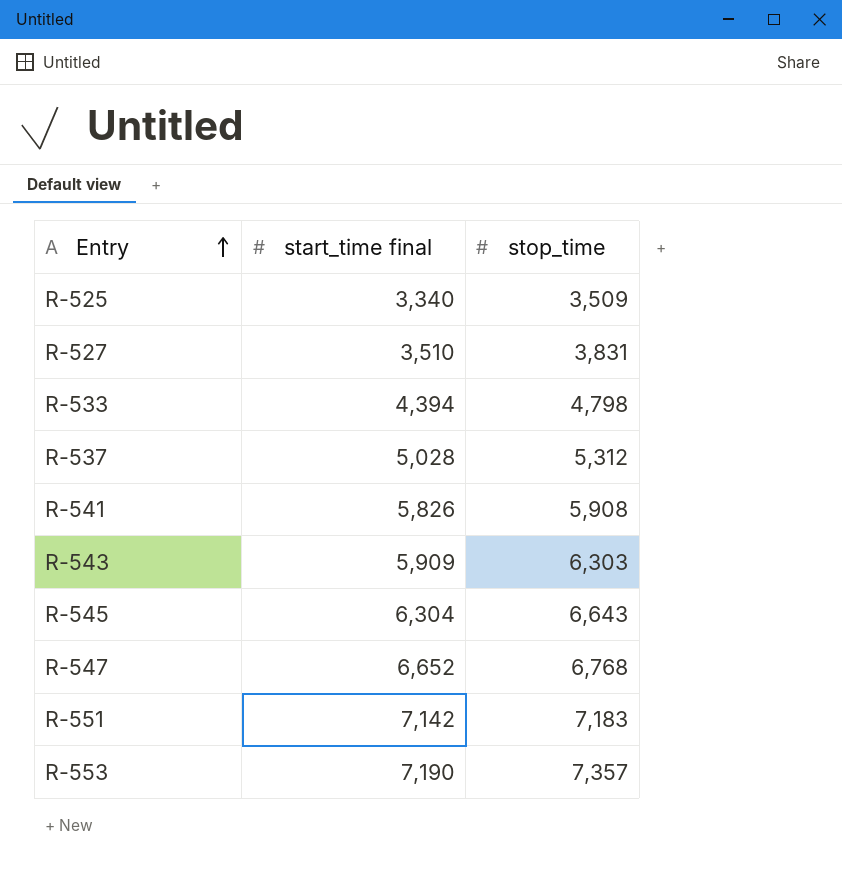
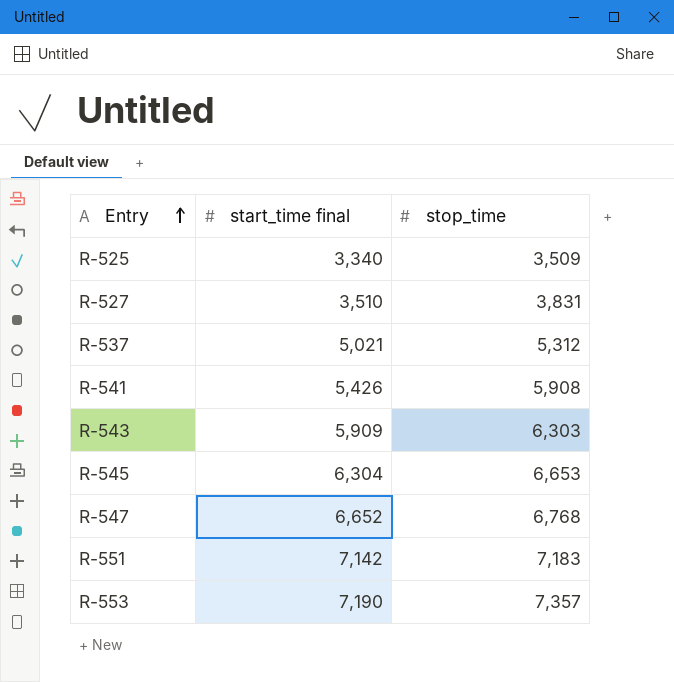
row R-533: 4,394 | 4,798 -> none
R-537 | start_time final: 5,028 -> 5,021
R-541 | start_time final: 5,826 -> 5,426
R-545 | stop_time: 6,643 -> 6,653

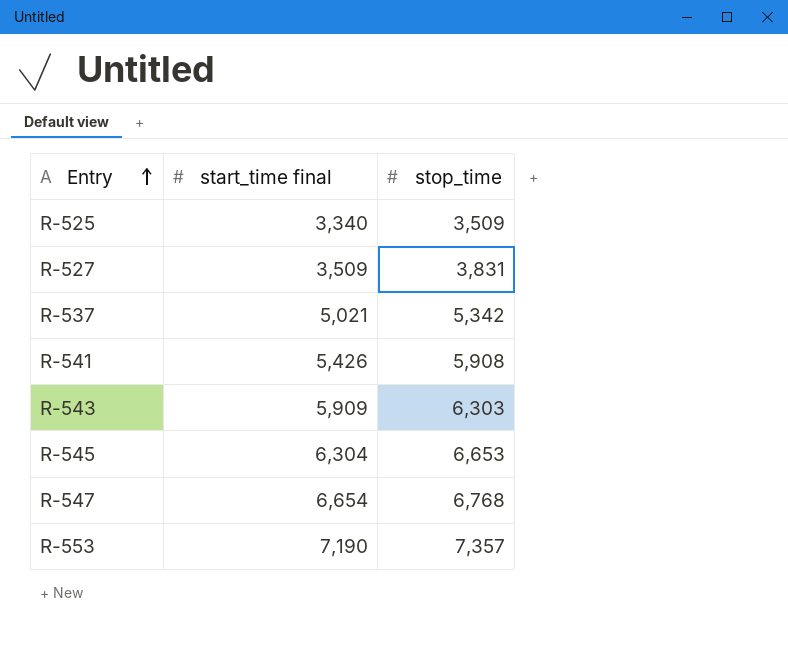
row R-551: 7,142 | 7,183 -> none
R-527 | start_time final: 3,510 -> 3,509
R-537 | stop_time: 5,312 -> 5,342
R-547 | start_time final: 6,652 -> 6,654

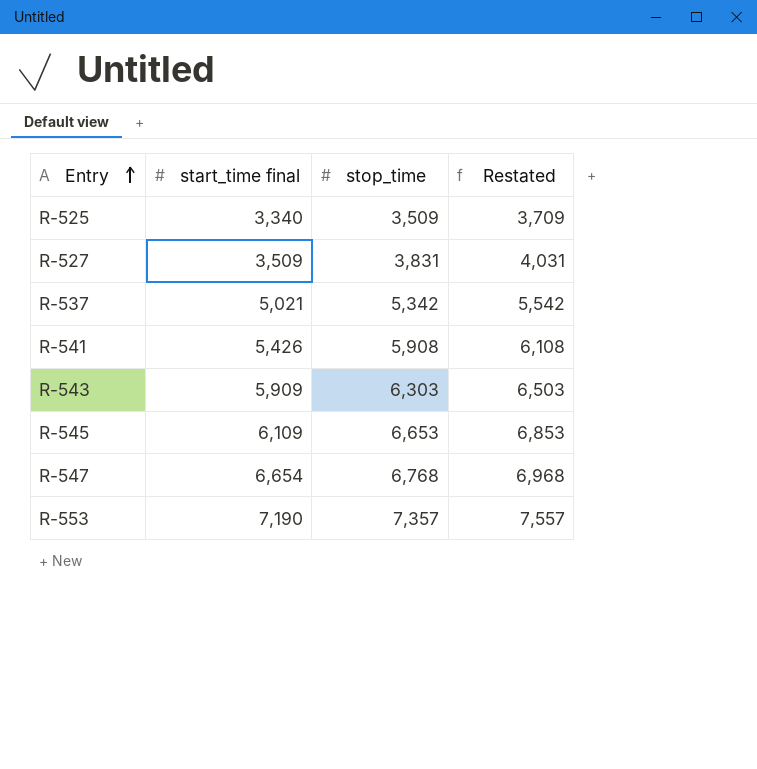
column Restated | formula: none -> [stop_time] + 200
R-545 | start_time final: 6,304 -> 6,109

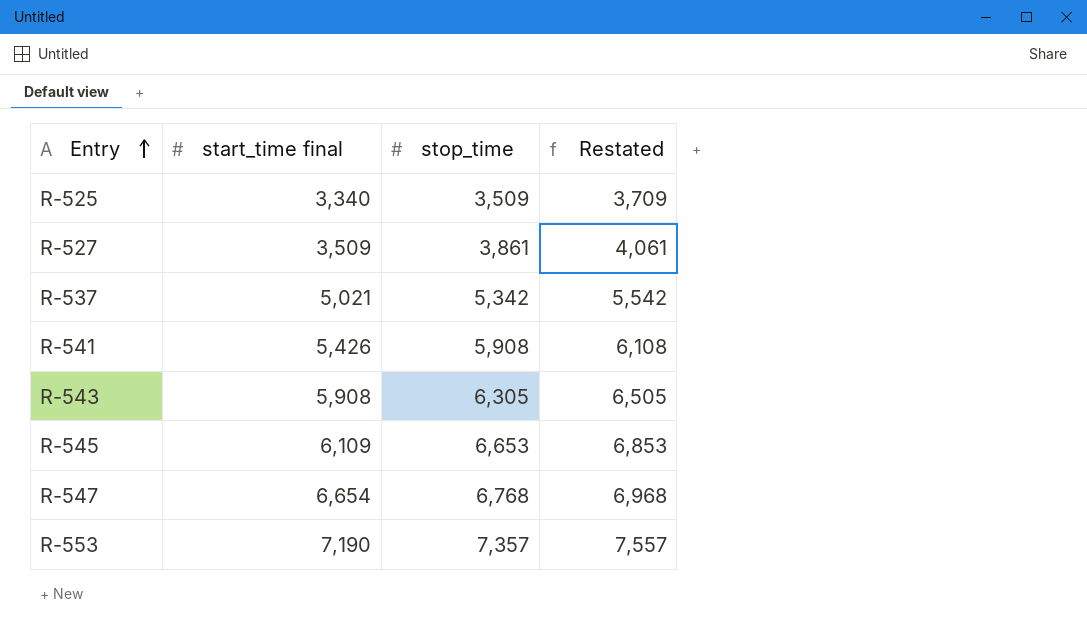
R-527 | stop_time: 3,831 -> 3,861
R-527 | Restated: 4,031 -> 4,061
R-543 | start_time final: 5,909 -> 5,908
R-543 | stop_time: 6,303 -> 6,305
R-543 | Restated: 6,503 -> 6,505

